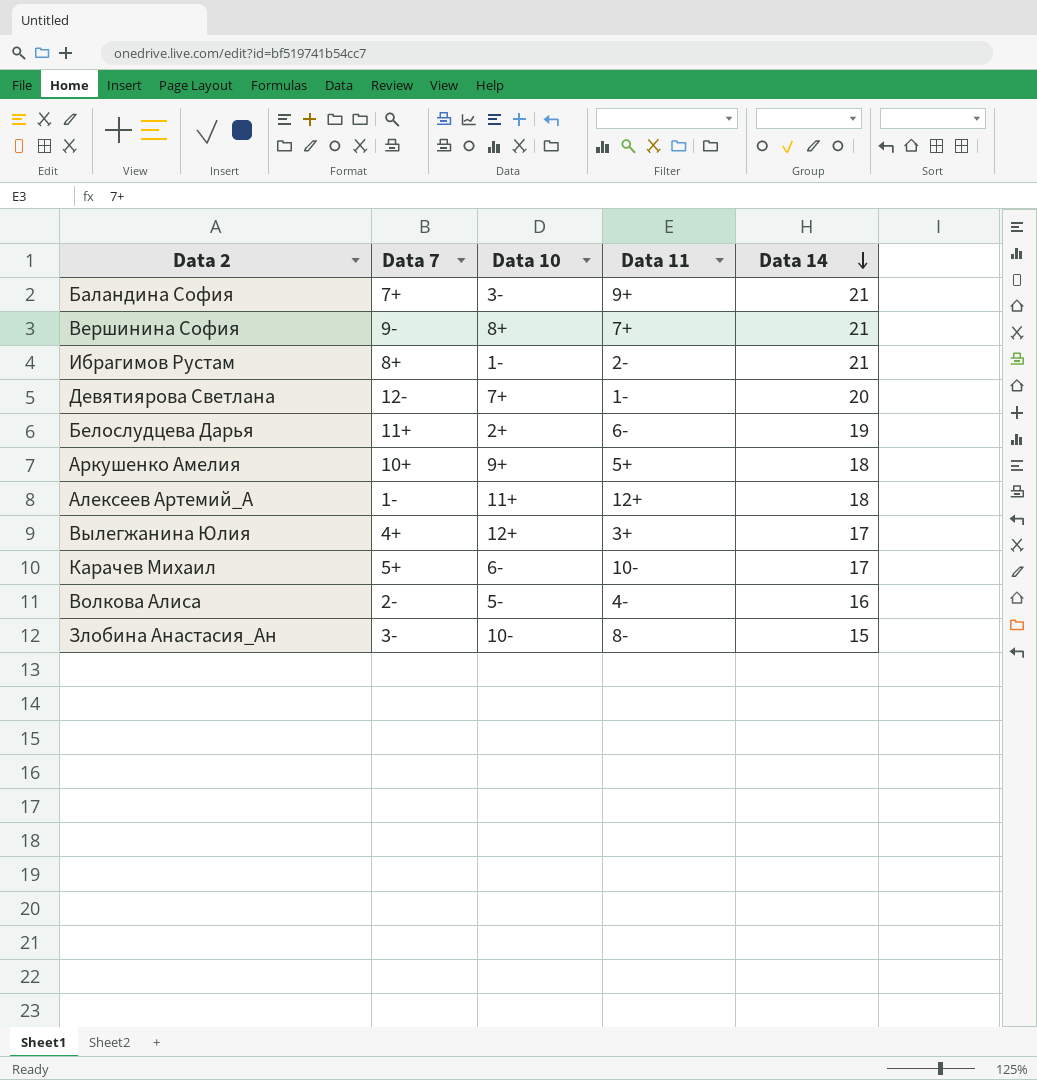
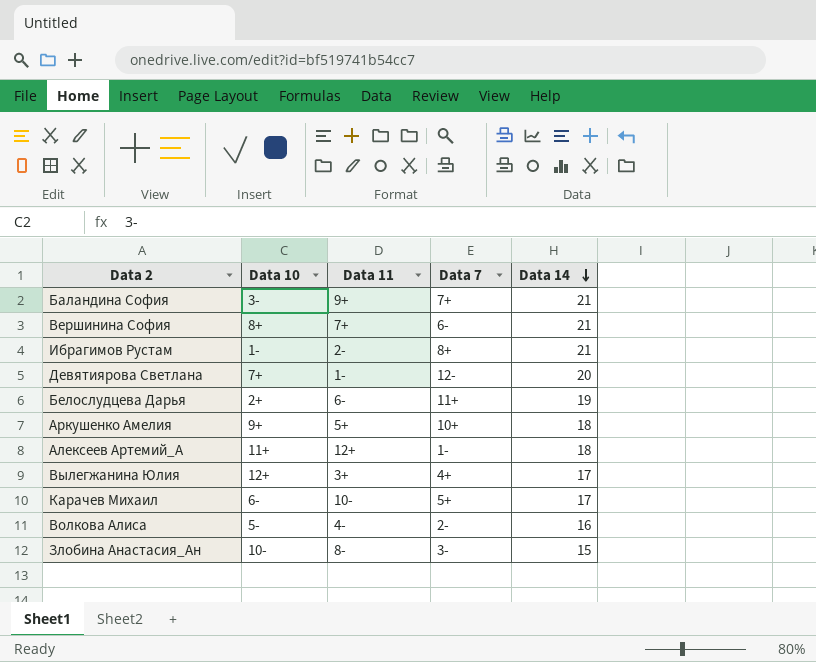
column Data 7 | position: 2 -> 4
Вершинина София | Data 7: 9- -> 6-

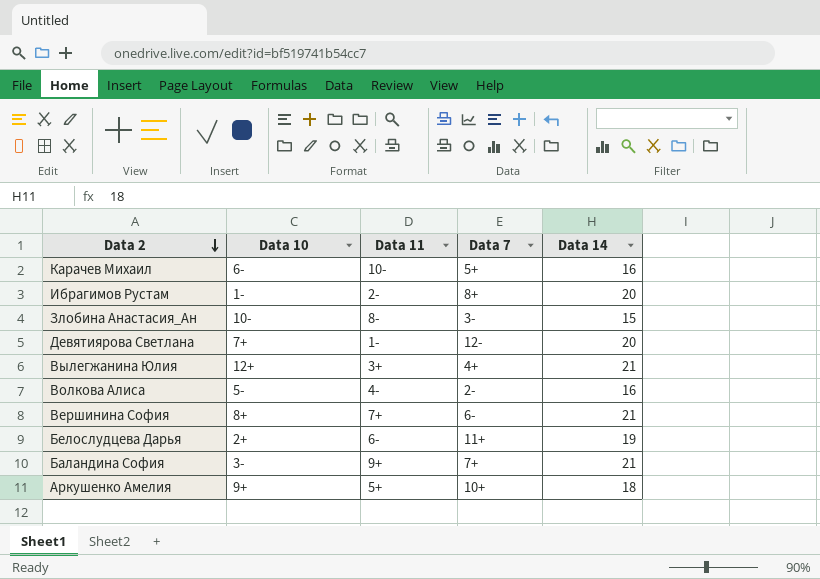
row order: Data 14 descending -> Data 2 descending
row Алексеев Артемий_А: 11+ | 12+ | 1- | 18 -> none
Карачев Михаил | Data 14: 17 -> 16
Ибрагимов Рустам | Data 14: 21 -> 20
Вылегжанина Юлия | Data 14: 17 -> 21

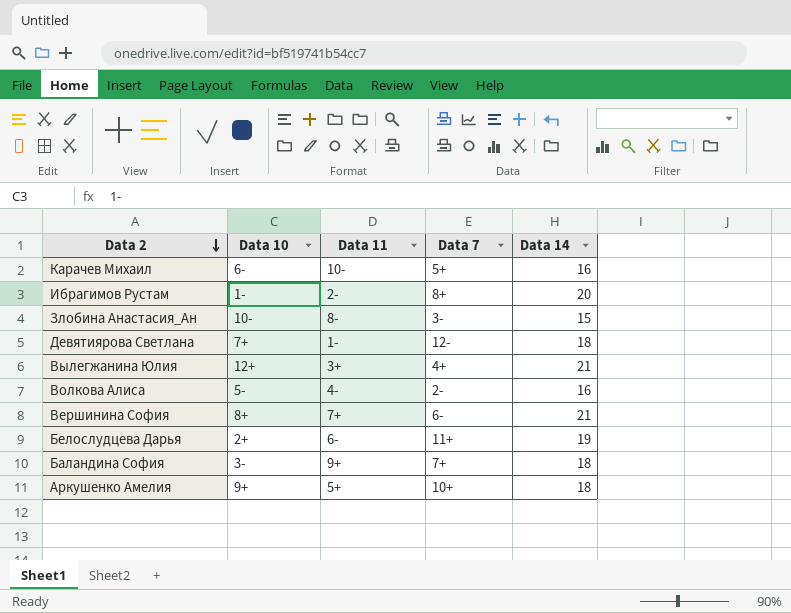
Девятиярова Светлана | Data 14: 20 -> 18
Баландина София | Data 14: 21 -> 18

